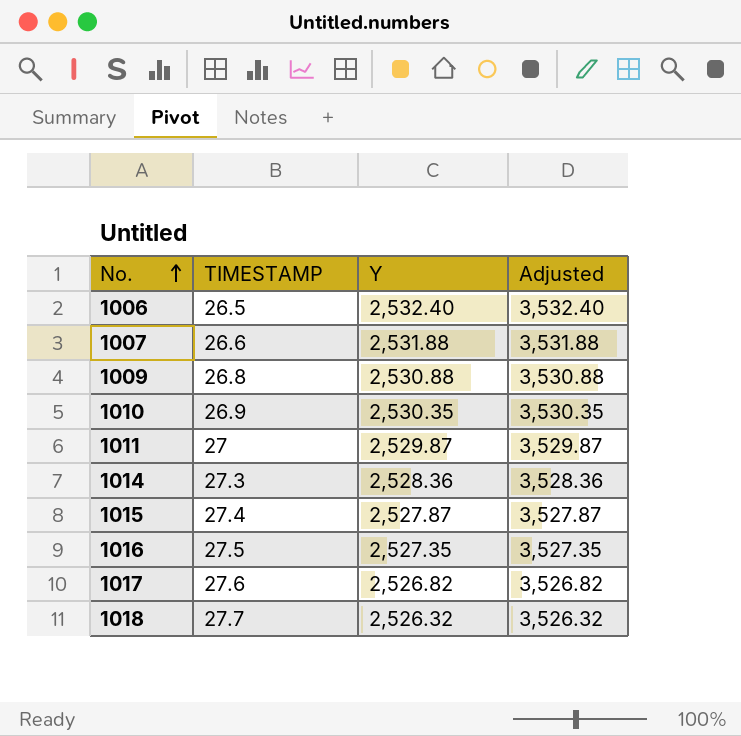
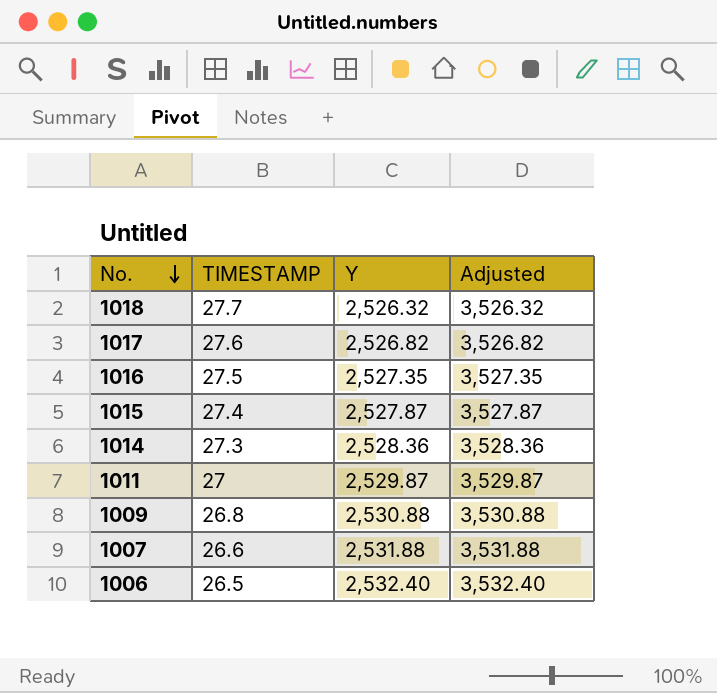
row order: No. ascending -> No. descending
row 1010: 26.9 | 2,530.35 | 3,530.35 -> none

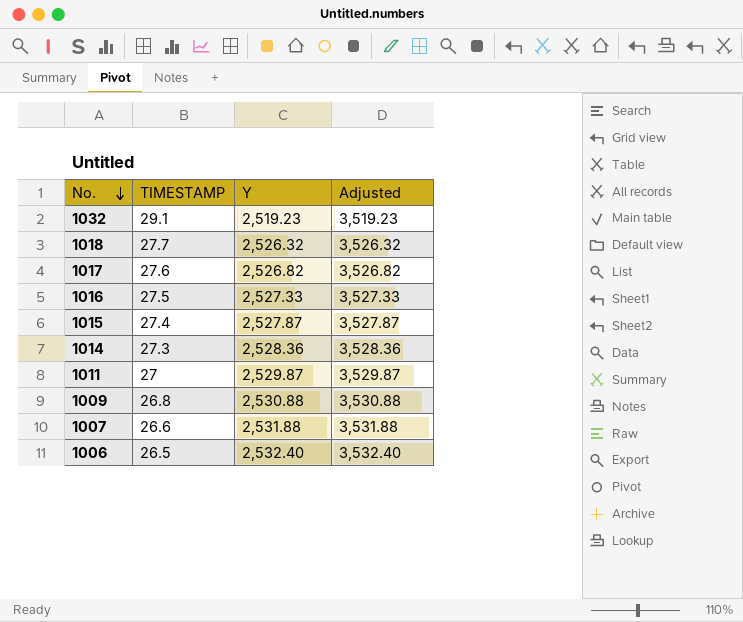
row 1032: none -> 29.1 | 2,519.23 | 3,519.23
1016 | Y: 2,527.35 -> 2,527.33
1016 | Adjusted: 3,527.35 -> 3,527.33

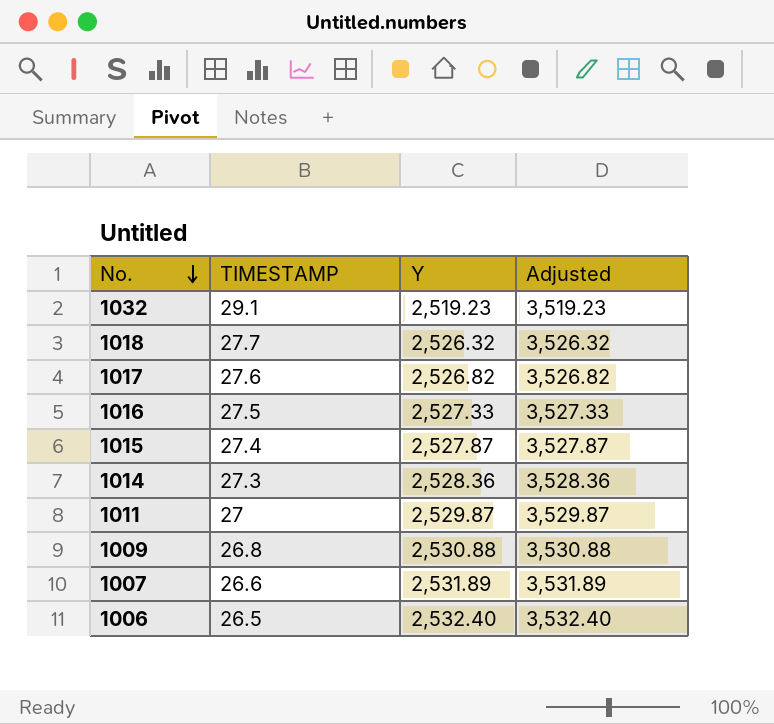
1007 | Y: 2,531.88 -> 2,531.89
1007 | Adjusted: 3,531.88 -> 3,531.89

